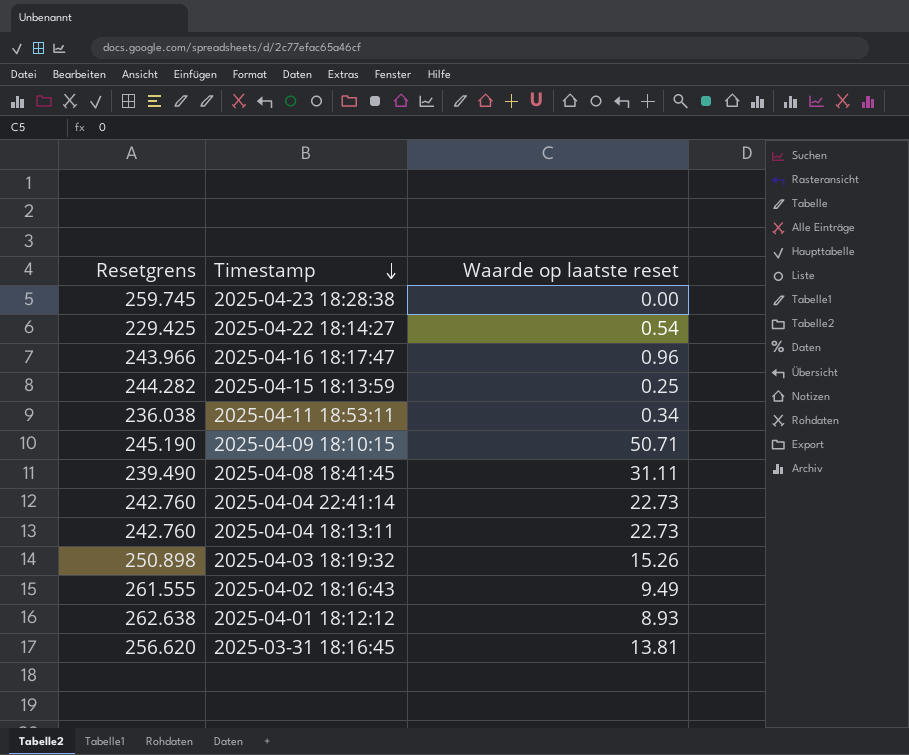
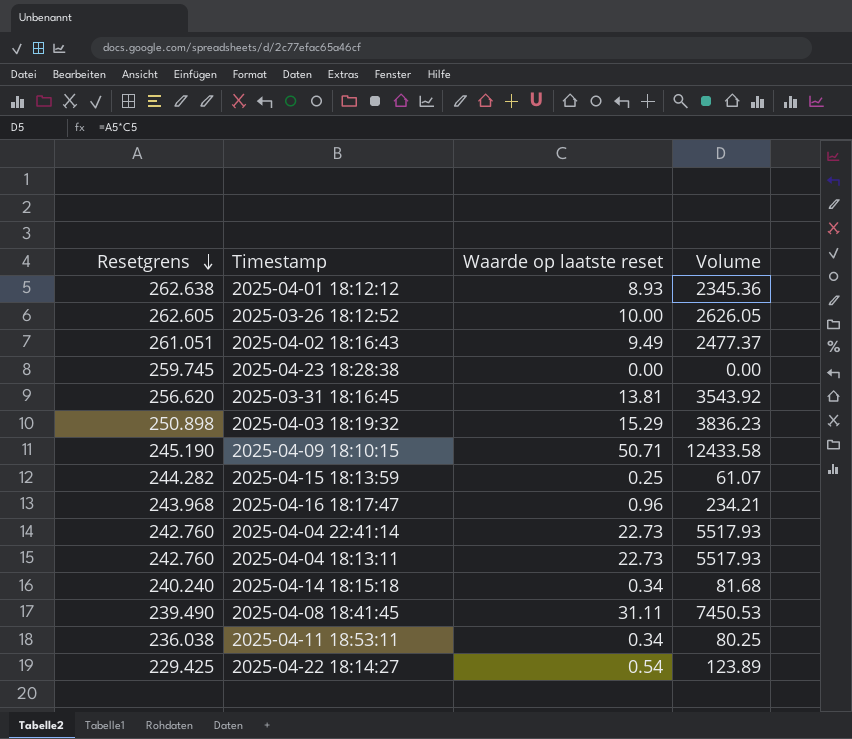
row order: Timestamp descending -> Resetgrens descending
column Volume | formula: none -> [Resetgrens] * [Waarde op laatste reset]
row 2025-03-26 18:12:52: none -> 262.605 | 10.00 | 2626.05
2025-04-02 18:16:43 | Resetgrens: 261.555 -> 261.051
2025-04-03 18:19:32 | Waarde op laatste reset: 15.26 -> 15.29
2025-04-16 18:17:47 | Resetgrens: 243.966 -> 243.968
row 2025-04-14 18:15:18: none -> 240.240 | 0.34 | 81.68

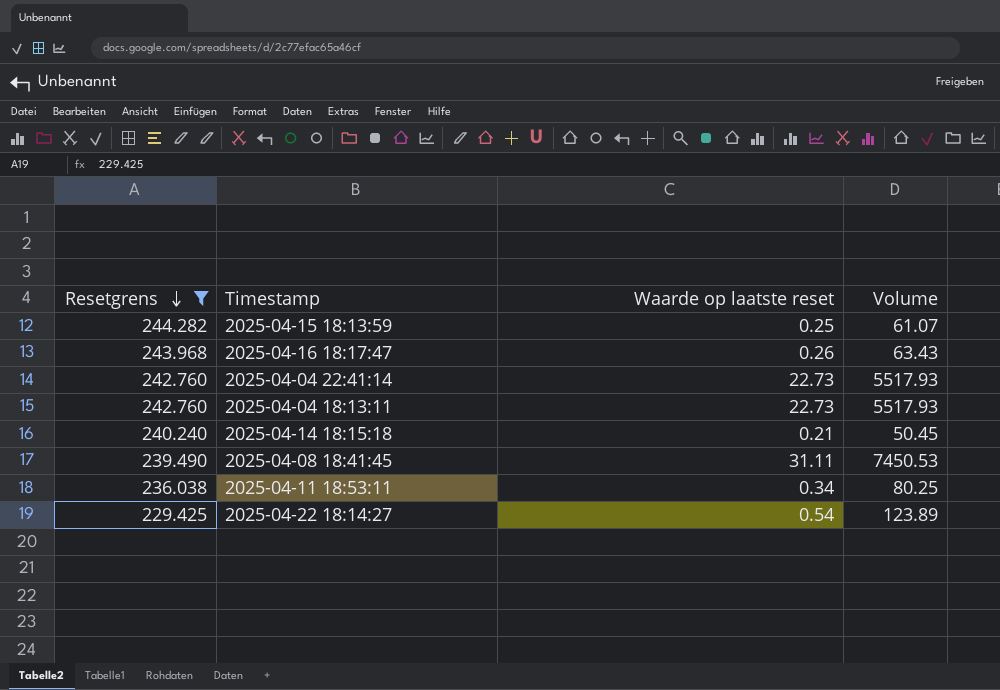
filter: none -> Resetgrens <= 244.282
2025-04-16 18:17:47 | Waarde op laatste reset: 0.96 -> 0.26
2025-04-16 18:17:47 | Volume: 234.21 -> 63.43
2025-04-14 18:15:18 | Waarde op laatste reset: 0.34 -> 0.21
2025-04-14 18:15:18 | Volume: 81.68 -> 50.45

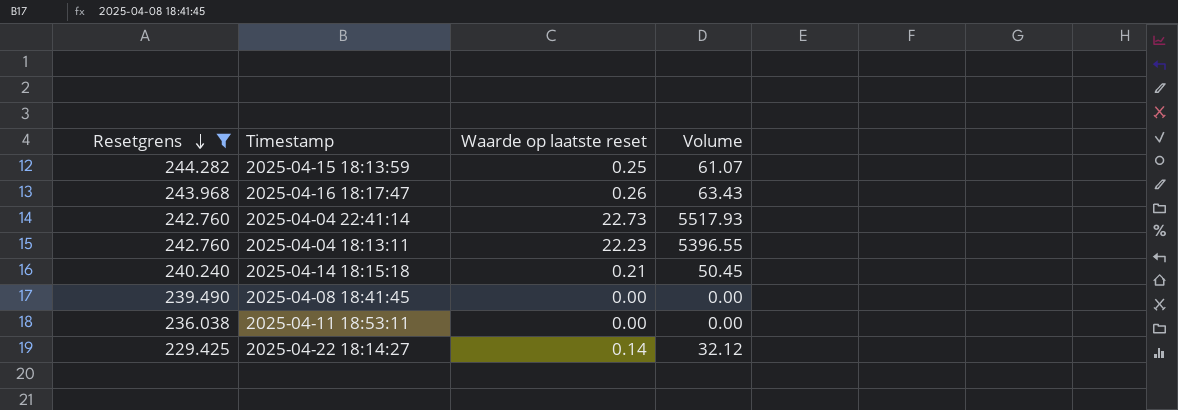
2025-04-04 18:13:11 | Waarde op laatste reset: 22.73 -> 22.23
2025-04-04 18:13:11 | Volume: 5517.93 -> 5396.55
2025-04-08 18:41:45 | Waarde op laatste reset: 31.11 -> 0.00
2025-04-08 18:41:45 | Volume: 7450.53 -> 0.00
2025-04-11 18:53:11 | Waarde op laatste reset: 0.34 -> 0.00
2025-04-11 18:53:11 | Volume: 80.25 -> 0.00
2025-04-22 18:14:27 | Waarde op laatste reset: 0.54 -> 0.14
2025-04-22 18:14:27 | Volume: 123.89 -> 32.12

